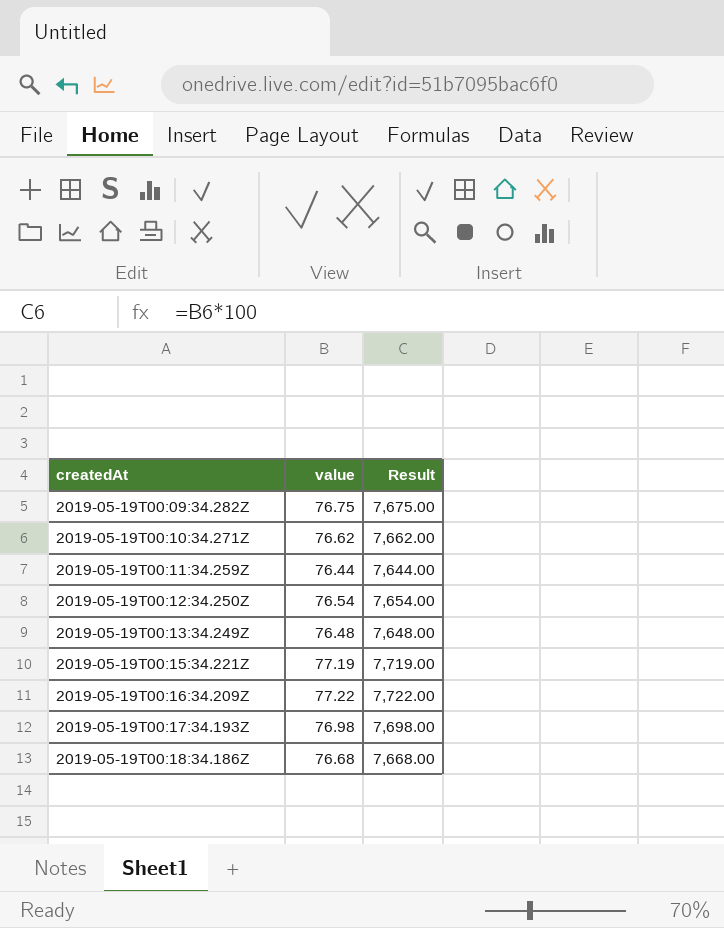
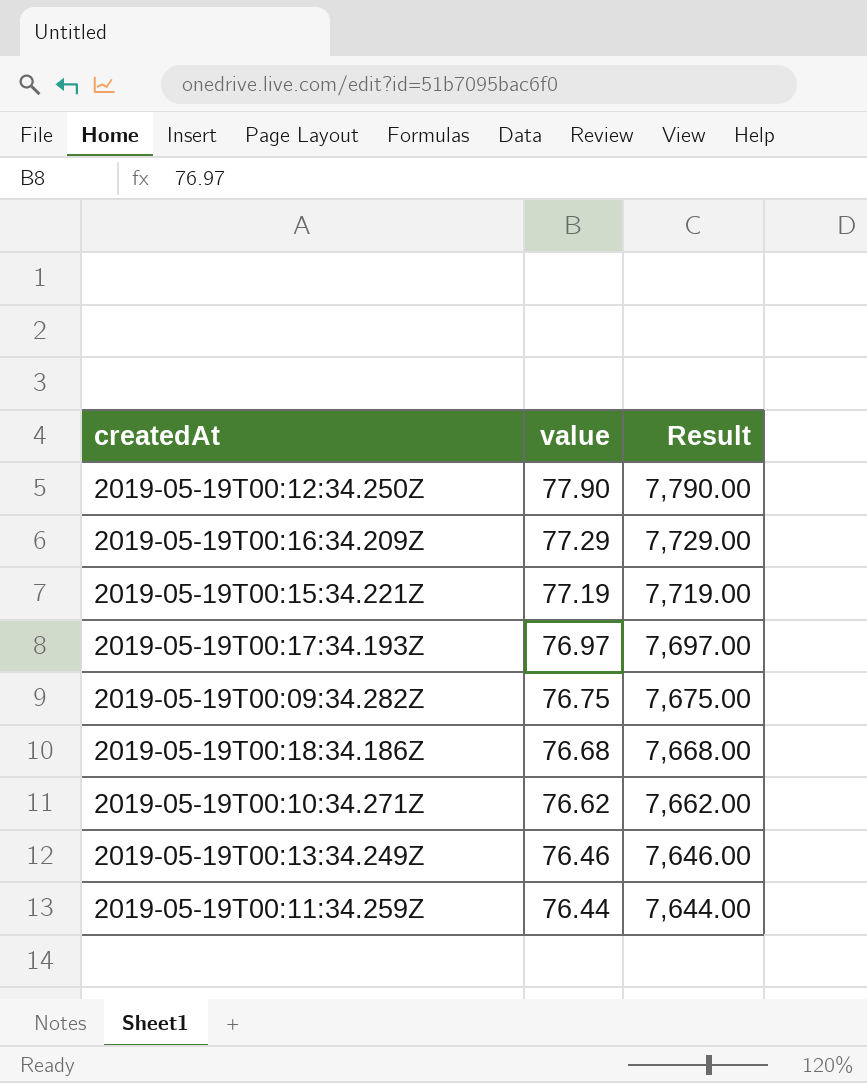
row order: createdAt ascending -> value descending
2019-05-19T00:12:34.250Z | value: 76.54 -> 77.90
2019-05-19T00:12:34.250Z | Result: 7,654.00 -> 7,790.00
2019-05-19T00:16:34.209Z | value: 77.22 -> 77.29
2019-05-19T00:16:34.209Z | Result: 7,722.00 -> 7,729.00
2019-05-19T00:17:34.193Z | value: 76.98 -> 76.97
2019-05-19T00:17:34.193Z | Result: 7,698.00 -> 7,697.00
2019-05-19T00:13:34.249Z | value: 76.48 -> 76.46
2019-05-19T00:13:34.249Z | Result: 7,648.00 -> 7,646.00

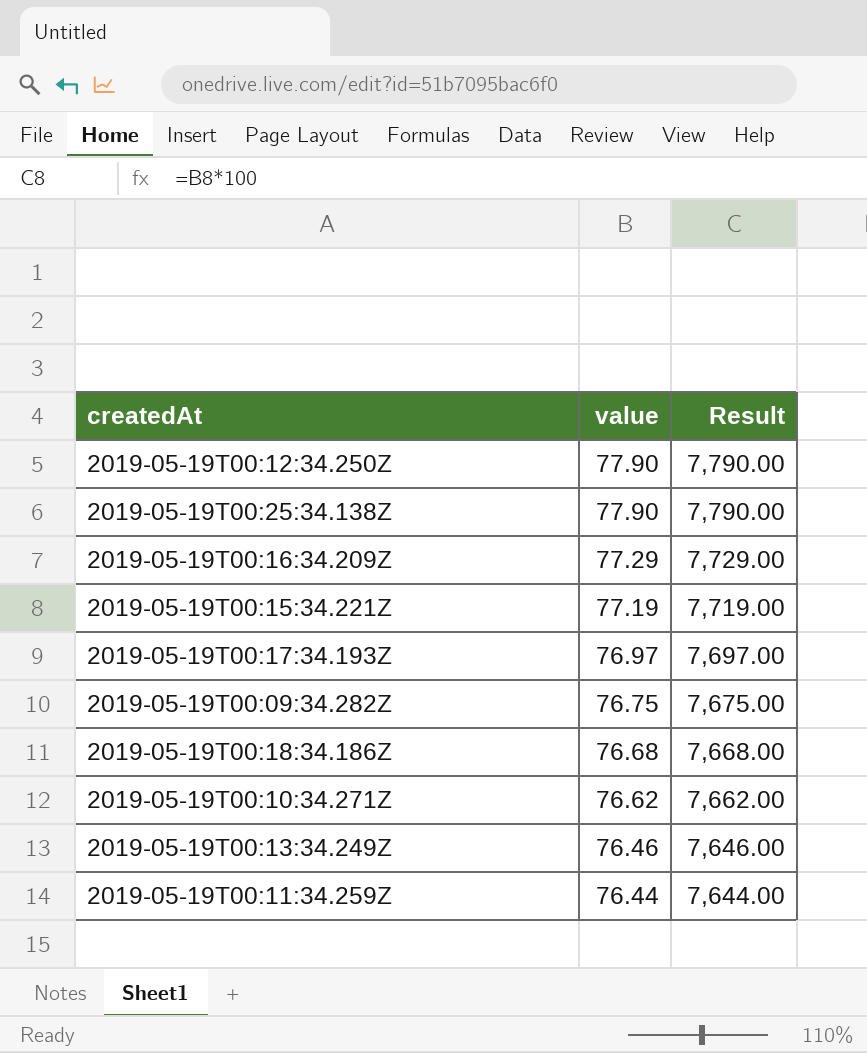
row 2019-05-19T00:25:34.138Z: none -> 77.90 | 7,790.00

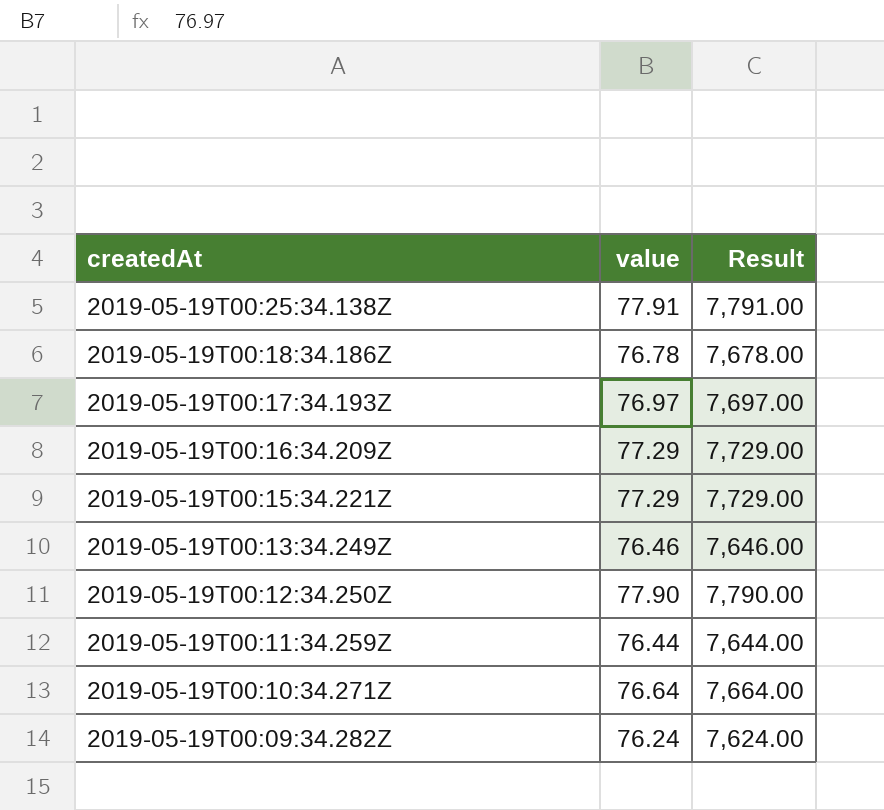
row order: value descending -> createdAt descending
2019-05-19T00:25:34.138Z | value: 77.90 -> 77.91
2019-05-19T00:25:34.138Z | Result: 7,790.00 -> 7,791.00
2019-05-19T00:18:34.186Z | value: 76.68 -> 76.78
2019-05-19T00:18:34.186Z | Result: 7,668.00 -> 7,678.00
2019-05-19T00:15:34.221Z | value: 77.19 -> 77.29
2019-05-19T00:15:34.221Z | Result: 7,719.00 -> 7,729.00
2019-05-19T00:10:34.271Z | value: 76.62 -> 76.64
2019-05-19T00:10:34.271Z | Result: 7,662.00 -> 7,664.00
2019-05-19T00:09:34.282Z | value: 76.75 -> 76.24
2019-05-19T00:09:34.282Z | Result: 7,675.00 -> 7,624.00

